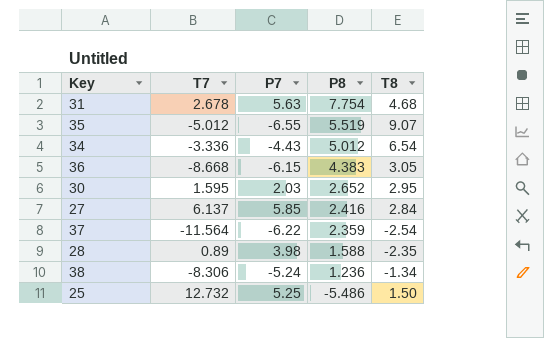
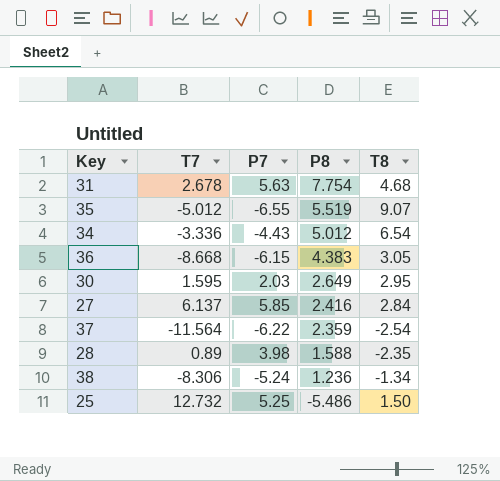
30 | P8: 2.652 -> 2.649

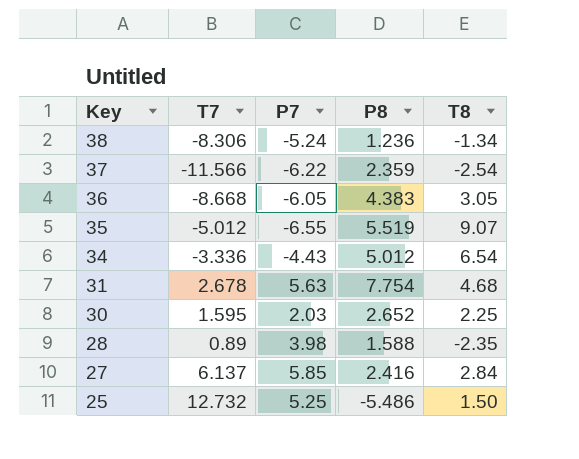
row order: P8 descending -> Key descending
37 | T7: -11.564 -> -11.566
36 | P7: -6.15 -> -6.05
30 | P8: 2.649 -> 2.652
30 | T8: 2.95 -> 2.25

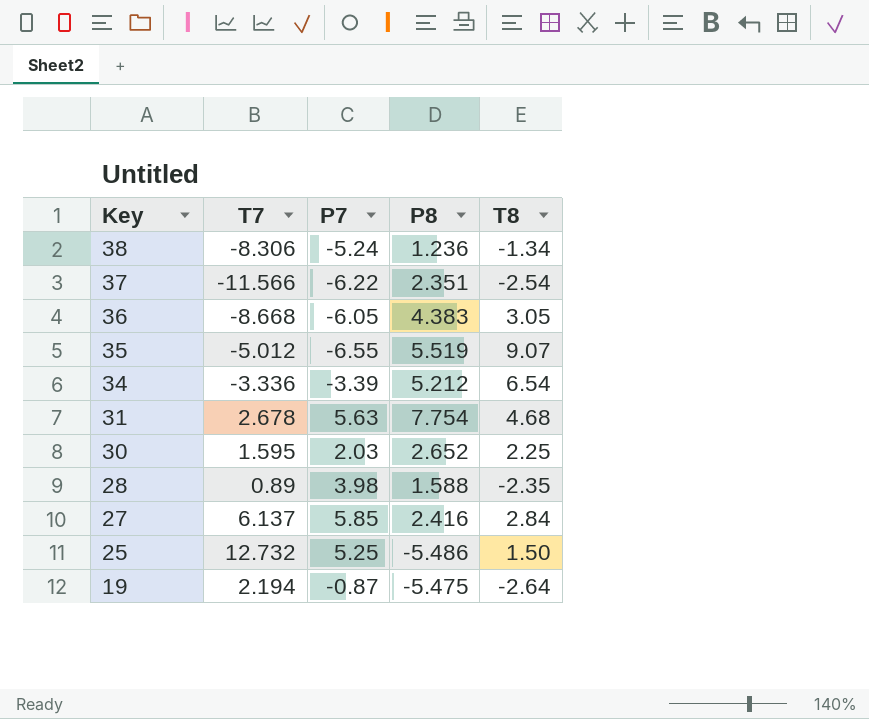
37 | P8: 2.359 -> 2.351
34 | P7: -4.43 -> -3.39
34 | P8: 5.012 -> 5.212
row 19: none -> 2.194 | -0.87 | -5.475 | -2.64

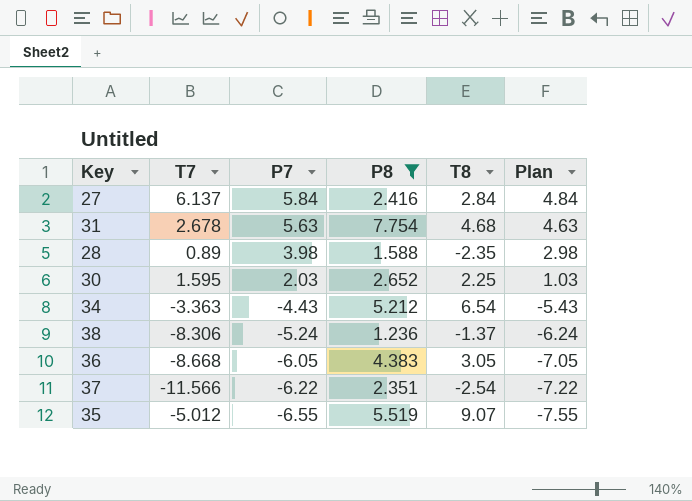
filter: none -> P8 >= 1.236
row order: Key descending -> P7 descending
column Plan | formula: none -> [P7] - 1
27 | P7: 5.85 -> 5.84
34 | T7: -3.336 -> -3.363
34 | P7: -3.39 -> -4.43
38 | T8: -1.34 -> -1.37

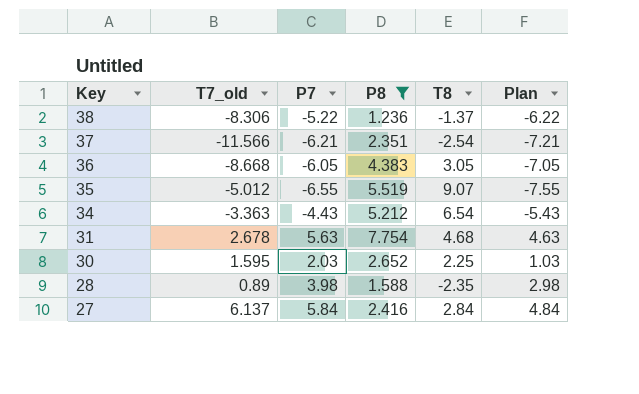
row order: P7 descending -> Key descending
column name: T7 -> T7_old
38 | P7: -5.24 -> -5.22
38 | Plan: -6.24 -> -6.22
37 | P7: -6.22 -> -6.21
37 | Plan: -7.22 -> -7.21

